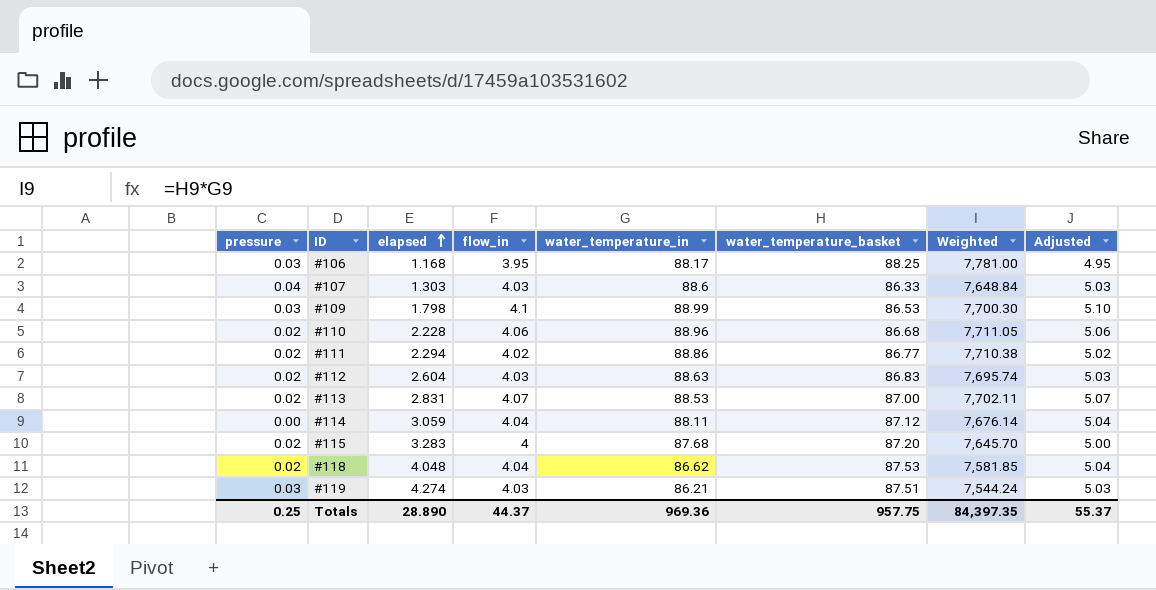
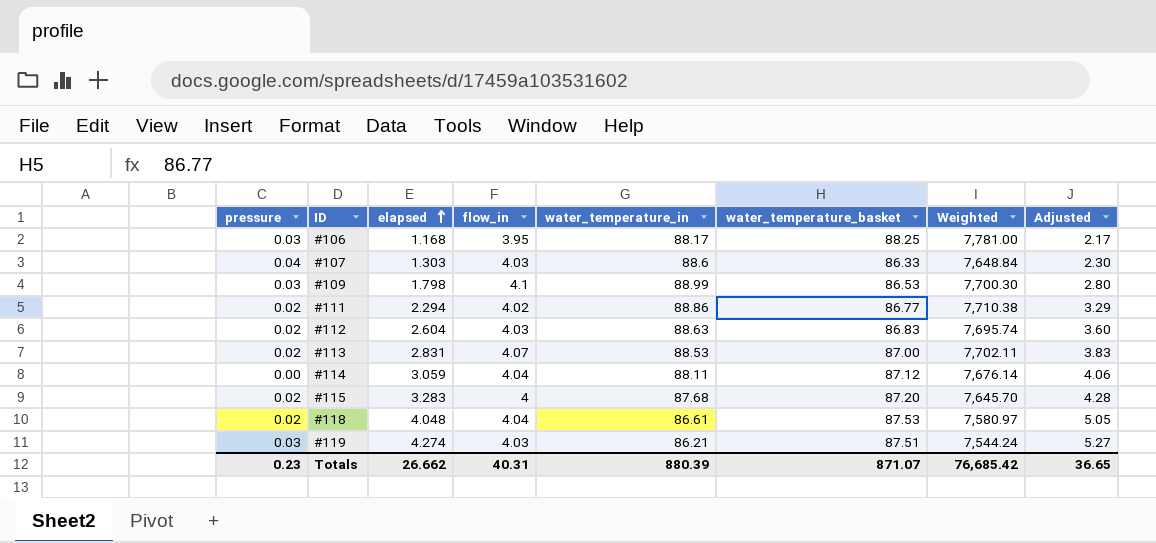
column Adjusted | formula: [flow_in] + 1 -> [elapsed] + 1
row #110: 0.02 | 2.228 | 4.06 | 88.96 | 86.68 | 7,711.05 | 5.06 -> none
#118 | water_temperature_in: 86.62 -> 86.61
#118 | Weighted: 7,581.85 -> 7,580.97
Totals | pressure: 0.25 -> 0.23
Totals | elapsed: 28.890 -> 26.662
Totals | flow_in: 44.37 -> 40.31
Totals | water_temperature_in: 969.36 -> 880.39
Totals | water_temperature_basket: 957.75 -> 871.07
Totals | Weighted: 84,397.35 -> 76,685.42
Totals | Adjusted: 55.37 -> 36.65

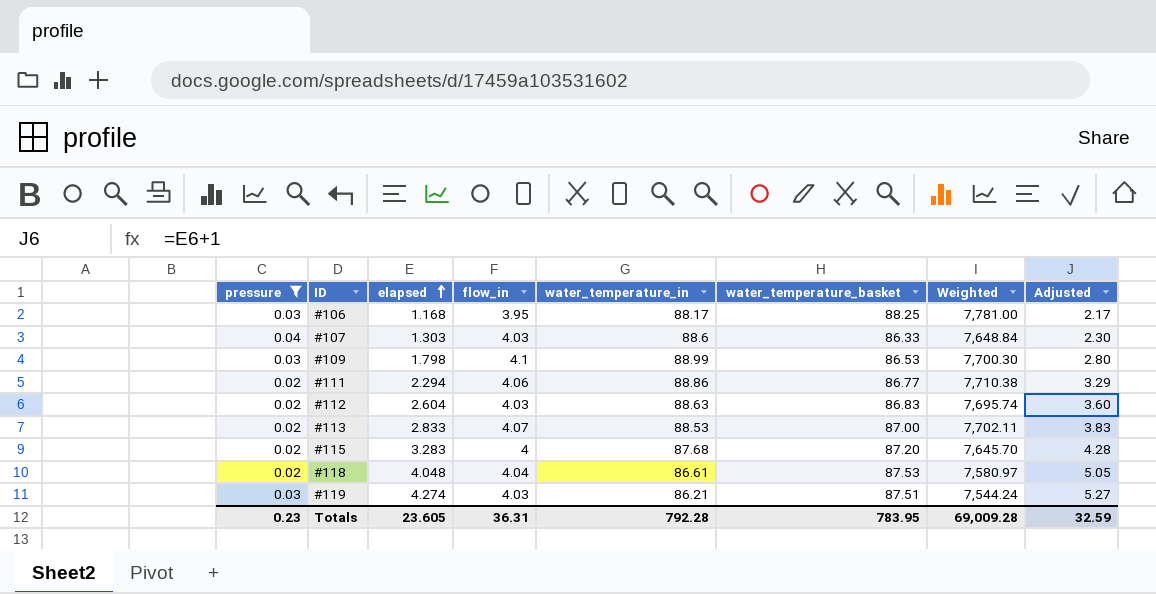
filter: none -> pressure != 0.00
#111 | flow_in: 4.02 -> 4.06
#113 | elapsed: 2.831 -> 2.833
Totals | elapsed: 26.662 -> 23.605
Totals | flow_in: 40.31 -> 36.31
Totals | water_temperature_in: 880.39 -> 792.28
Totals | water_temperature_basket: 871.07 -> 783.95
Totals | Weighted: 76,685.42 -> 69,009.28
Totals | Adjusted: 36.65 -> 32.59

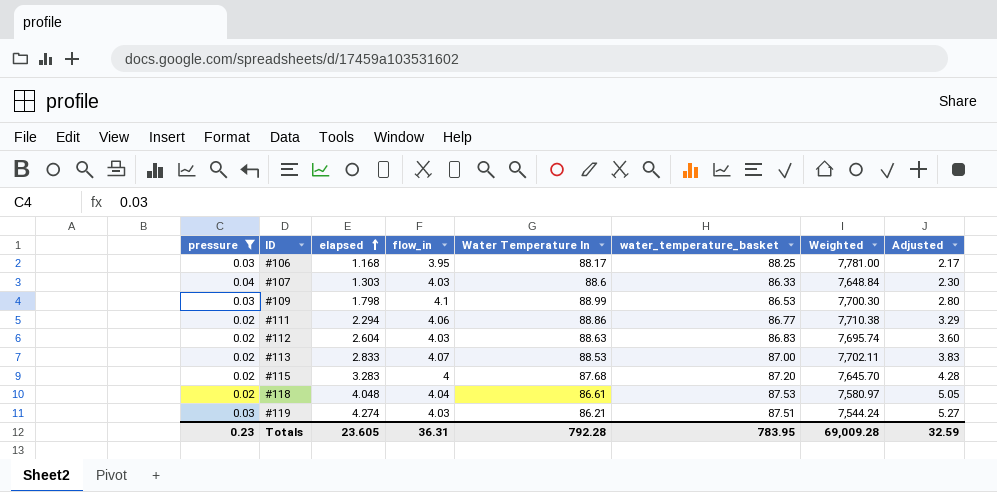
column name: water_temperature_in -> Water Temperature In

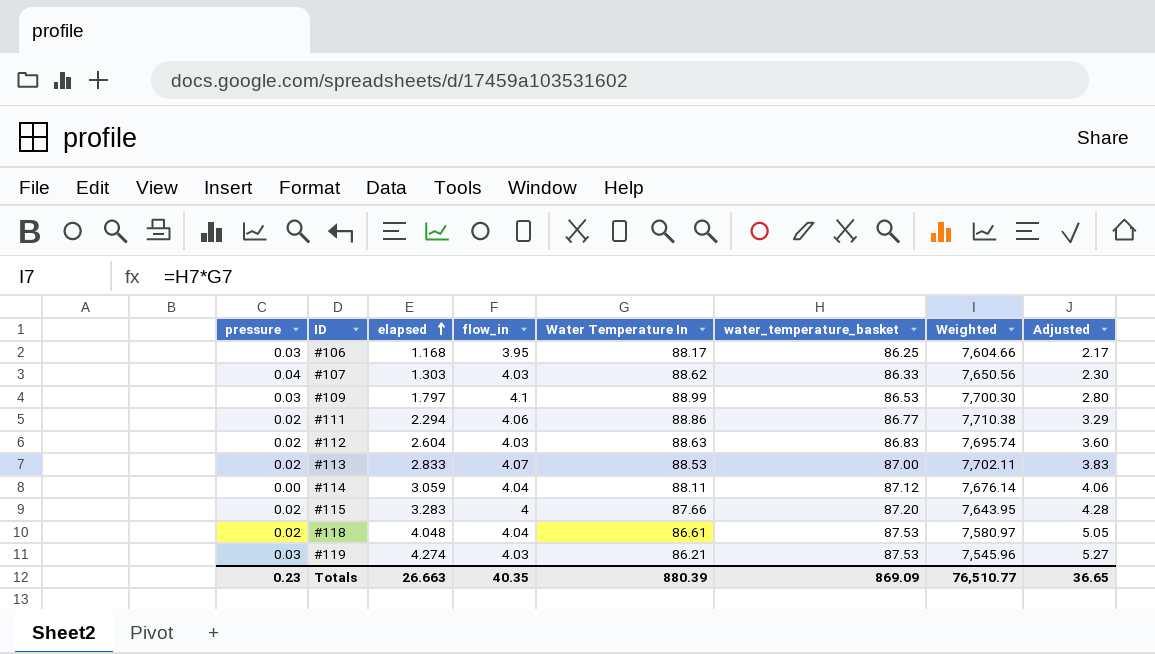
filter: pressure != 0.00 -> none
#106 | water_temperature_basket: 88.25 -> 86.25
#106 | Weighted: 7,781.00 -> 7,604.66
#107 | Water Temperature In: 88.6 -> 88.62
#107 | Weighted: 7,648.84 -> 7,650.56
#109 | elapsed: 1.798 -> 1.797
#115 | Water Temperature In: 87.68 -> 87.66
#115 | Weighted: 7,645.70 -> 7,643.95
#119 | water_temperature_basket: 87.51 -> 87.53
#119 | Weighted: 7,544.24 -> 7,545.96
Totals | elapsed: 23.605 -> 26.663
Totals | flow_in: 36.31 -> 40.35
Totals | Water Temperature In: 792.28 -> 880.39
Totals | water_temperature_basket: 783.95 -> 869.09
Totals | Weighted: 69,009.28 -> 76,510.77
Totals | Adjusted: 32.59 -> 36.65

